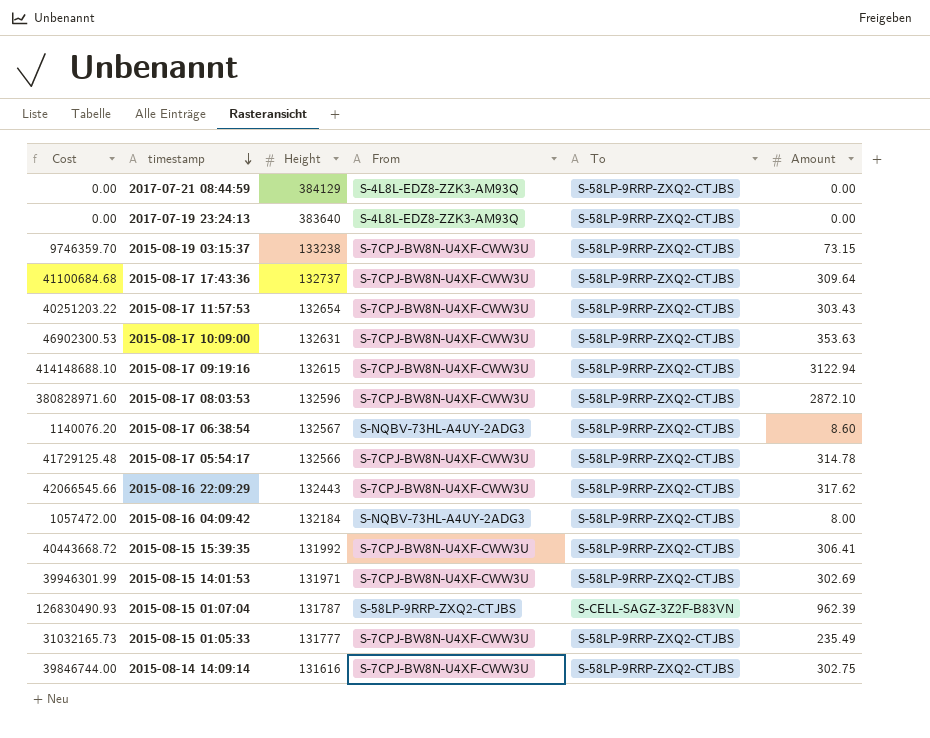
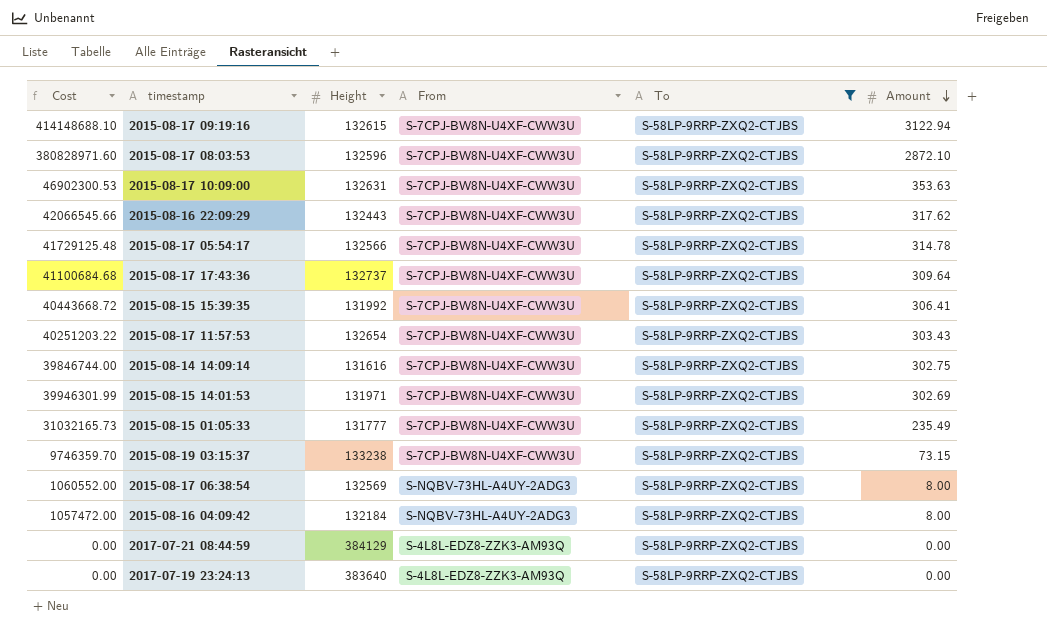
filter: none -> To = S-58LP-9RRP-ZXQ2-CTJBS
row order: timestamp descending -> Amount descending
2015-08-17 06:38:54 | Cost: 1140076.20 -> 1060552.00
2015-08-17 06:38:54 | Height: 132567 -> 132569
2015-08-17 06:38:54 | Amount: 8.60 -> 8.00

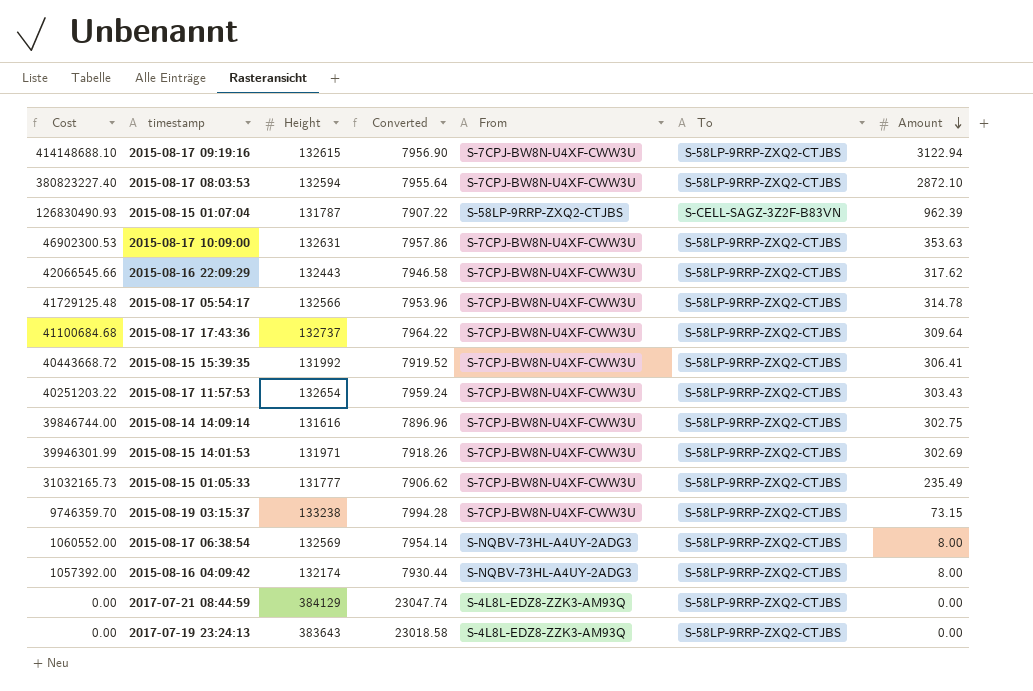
filter: To = S-58LP-9RRP-ZXQ2-CTJBS -> none
column Converted | formula: none -> [Height] * 0.06
2015-08-17 08:03:53 | Cost: 380828971.60 -> 380823227.40
2015-08-17 08:03:53 | Height: 132596 -> 132594
2015-08-16 04:09:42 | Cost: 1057472.00 -> 1057392.00
2015-08-16 04:09:42 | Height: 132184 -> 132174
2017-07-19 23:24:13 | Height: 383640 -> 383643

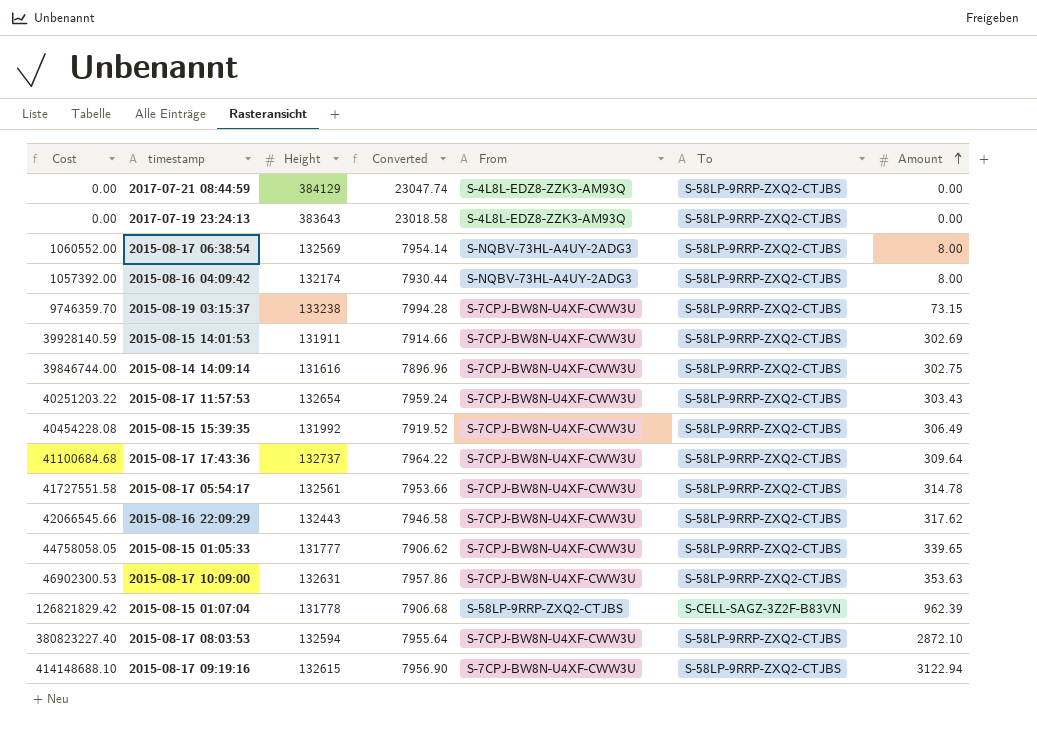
row order: Amount descending -> Amount ascending
2015-08-15 14:01:53 | Cost: 39946301.99 -> 39928140.59
2015-08-15 14:01:53 | Height: 131971 -> 131911
2015-08-15 14:01:53 | Converted: 7918.26 -> 7914.66
2015-08-15 15:39:35 | Cost: 40443668.72 -> 40454228.08
2015-08-15 15:39:35 | Amount: 306.41 -> 306.49
2015-08-17 05:54:17 | Cost: 41729125.48 -> 41727551.58
2015-08-17 05:54:17 | Height: 132566 -> 132561
2015-08-17 05:54:17 | Converted: 7953.96 -> 7953.66
2015-08-15 01:05:33 | Cost: 31032165.73 -> 44758058.05
2015-08-15 01:05:33 | Amount: 235.49 -> 339.65
2015-08-15 01:07:04 | Cost: 126830490.93 -> 126821829.42
2015-08-15 01:07:04 | Height: 131787 -> 131778
2015-08-15 01:07:04 | Converted: 7907.22 -> 7906.68

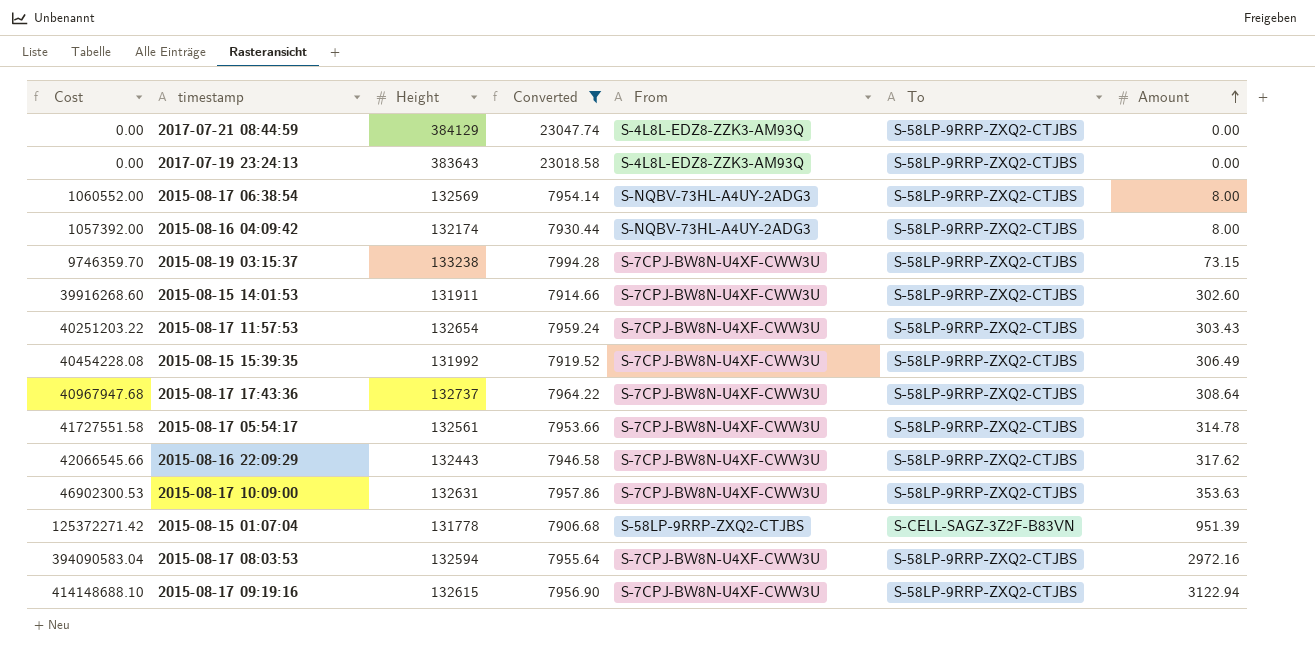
filter: none -> Converted >= 7906.68
2015-08-15 14:01:53 | Cost: 39928140.59 -> 39916268.60
2015-08-15 14:01:53 | Amount: 302.69 -> 302.60
2015-08-17 17:43:36 | Cost: 41100684.68 -> 40967947.68
2015-08-17 17:43:36 | Amount: 309.64 -> 308.64
2015-08-15 01:07:04 | Cost: 126821829.42 -> 125372271.42
2015-08-15 01:07:04 | Amount: 962.39 -> 951.39
2015-08-17 08:03:53 | Cost: 380823227.40 -> 394090583.04
2015-08-17 08:03:53 | Amount: 2872.10 -> 2972.16

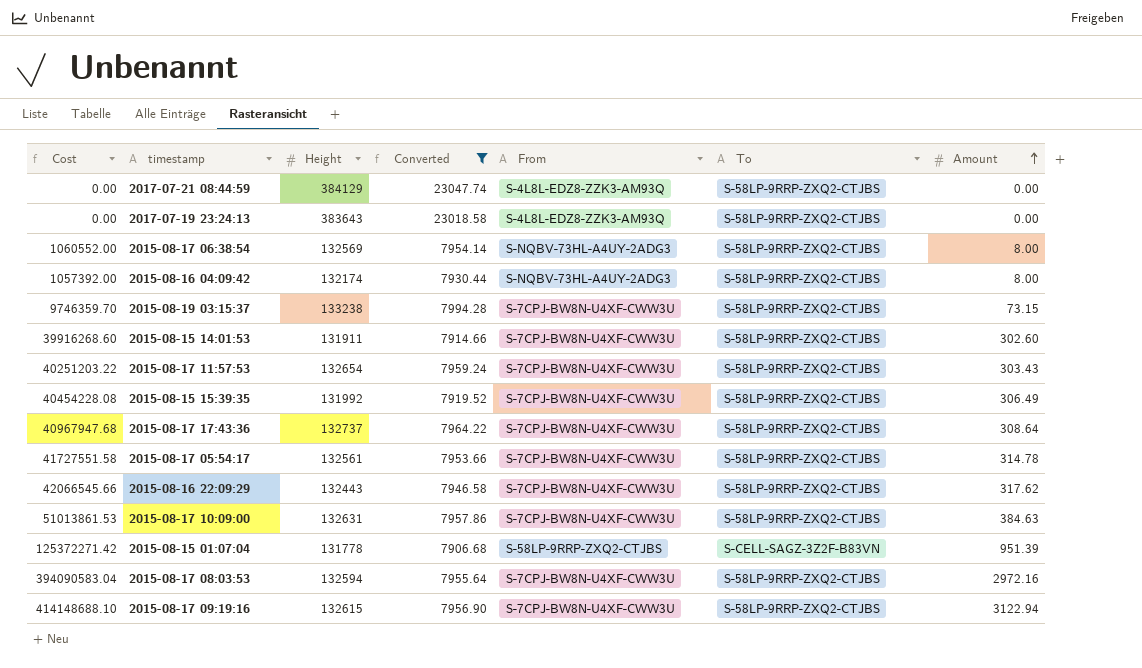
2015-08-17 10:09:00 | Cost: 46902300.53 -> 51013861.53
2015-08-17 10:09:00 | Amount: 353.63 -> 384.63

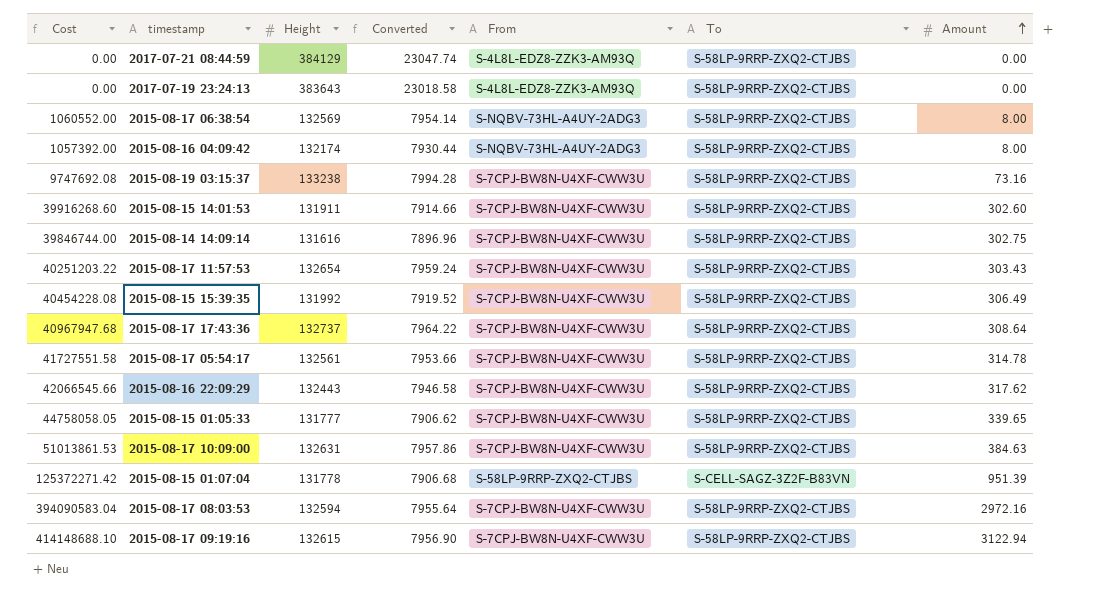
filter: Converted >= 7906.68 -> none
2015-08-19 03:15:37 | Cost: 9746359.70 -> 9747692.08
2015-08-19 03:15:37 | Amount: 73.15 -> 73.16

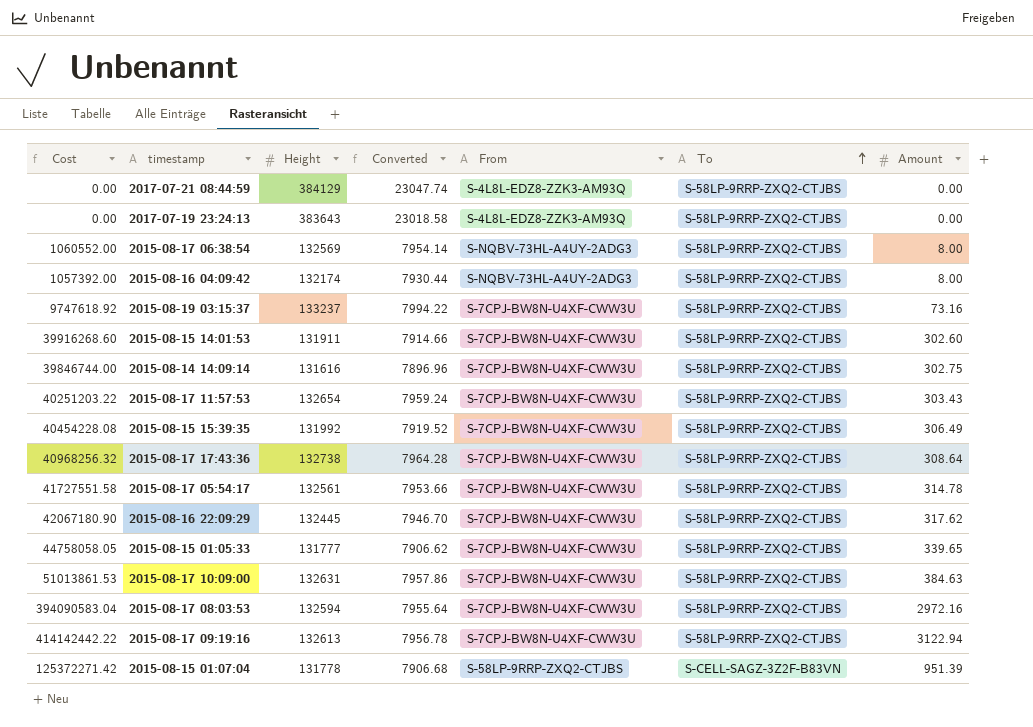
row order: Amount ascending -> To ascending
2015-08-19 03:15:37 | Cost: 9747692.08 -> 9747618.92
2015-08-19 03:15:37 | Height: 133238 -> 133237
2015-08-19 03:15:37 | Converted: 7994.28 -> 7994.22
2015-08-17 17:43:36 | Cost: 40967947.68 -> 40968256.32
2015-08-17 17:43:36 | Height: 132737 -> 132738
2015-08-17 17:43:36 | Converted: 7964.22 -> 7964.28
2015-08-16 22:09:29 | Cost: 42066545.66 -> 42067180.90
2015-08-16 22:09:29 | Height: 132443 -> 132445
2015-08-16 22:09:29 | Converted: 7946.58 -> 7946.70
2015-08-17 09:19:16 | Cost: 414148688.10 -> 414142442.22
2015-08-17 09:19:16 | Height: 132615 -> 132613
2015-08-17 09:19:16 | Converted: 7956.90 -> 7956.78

